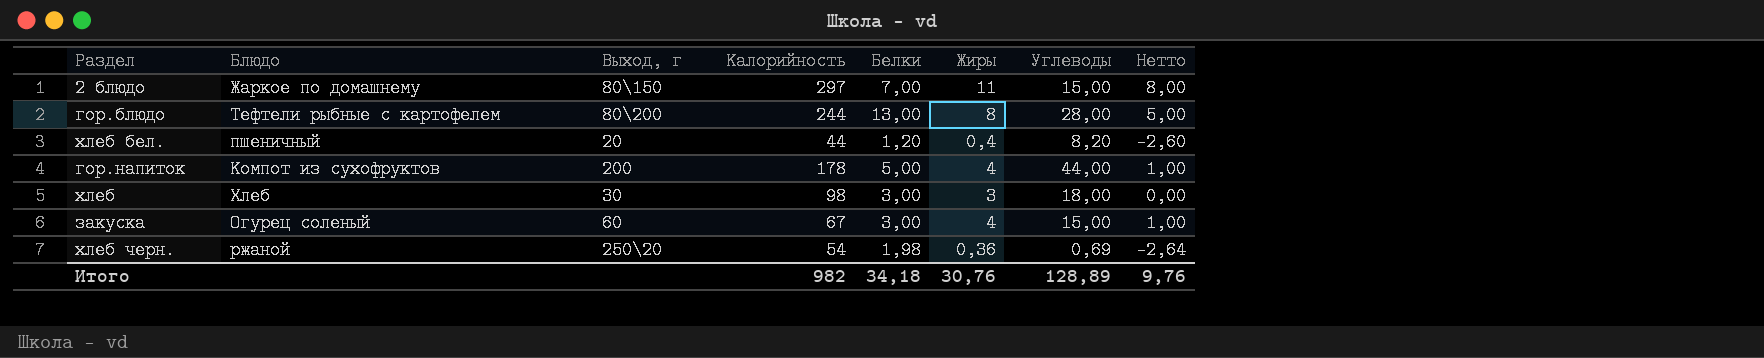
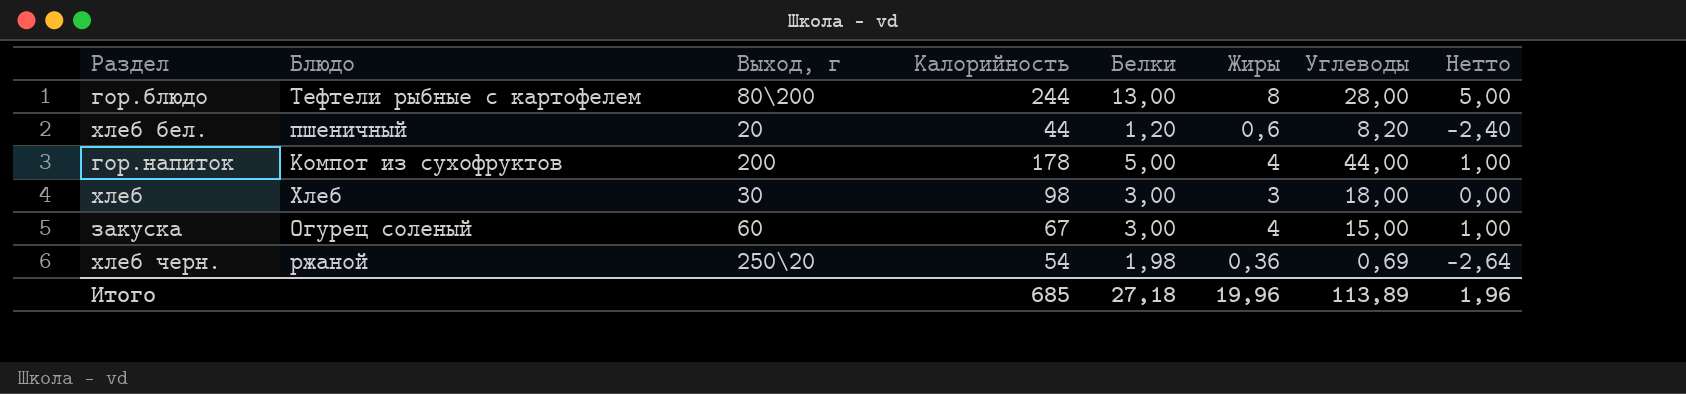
row 2 блюдо: Жаркое по домашнему | 80\150 | 297 | 7,00 | 11 | 15,00 | 8,00 -> none
хлеб бел. | Жиры: 0,4 -> 0,6
хлеб бел. | Нетто: -2,60 -> -2,40
Итого | Калорийность: 982 -> 685
Итого | Белки: 34,18 -> 27,18
Итого | Жиры: 30,76 -> 19,96
Итого | Углеводы: 128,89 -> 113,89
Итого | Нетто: 9,76 -> 1,96

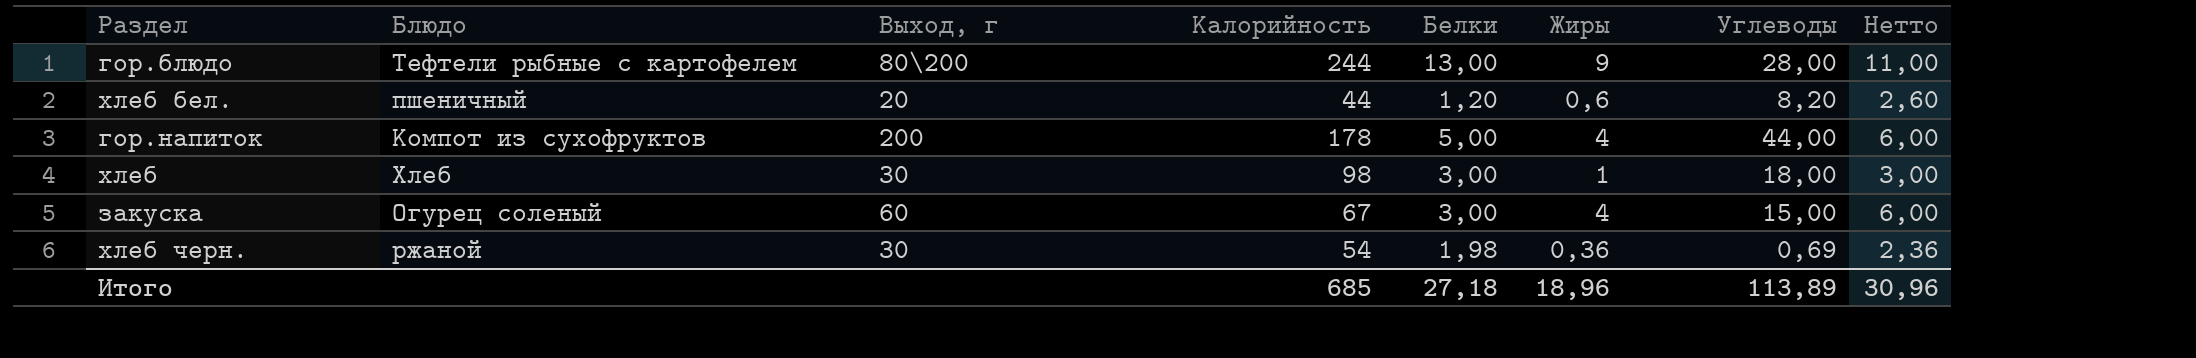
column Нетто | formula: [Жиры] - 3 -> [Жиры] + 2
гор.блюдо | Жиры: 8 -> 9
хлеб | Жиры: 3 -> 1
хлеб черн. | Выход, г: 250\20 -> 30
Итого | Жиры: 19,96 -> 18,96
Итого | Нетто: 1,96 -> 30,96

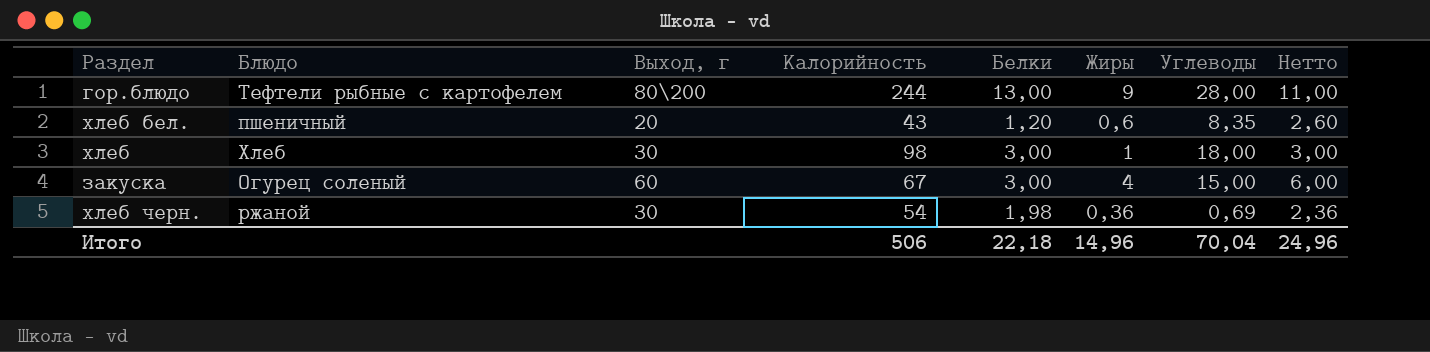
row гор.напиток: Компот из сухофруктов | 200 | 178 | 5,00 | 4 | 44,00 | 6,00 -> none
хлеб бел. | Калорийность: 44 -> 43
хлеб бел. | Углеводы: 8,20 -> 8,35
Итого | Калорийность: 685 -> 506
Итого | Белки: 27,18 -> 22,18
Итого | Жиры: 18,96 -> 14,96
Итого | Углеводы: 113,89 -> 70,04
Итого | Нетто: 30,96 -> 24,96

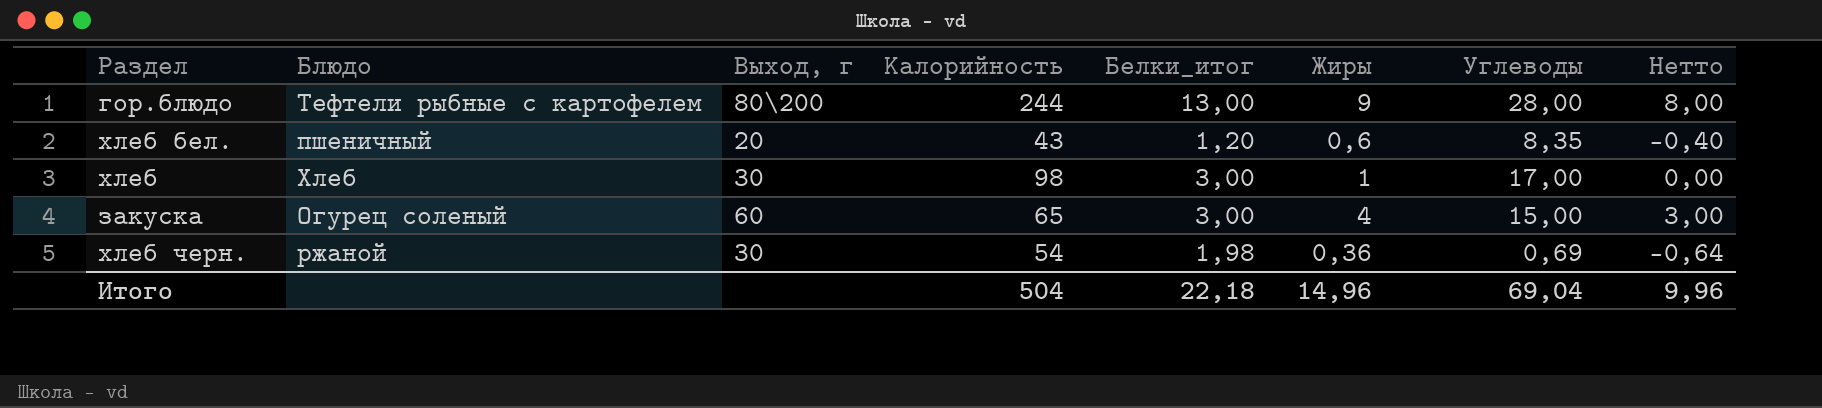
column name: Белки -> Белки_итог
column Нетто | formula: [Жиры] + 2 -> [Жиры] - 1
хлеб | Углеводы: 18,00 -> 17,00
закуска | Калорийность: 67 -> 65
Итого | Калорийность: 506 -> 504
Итого | Углеводы: 70,04 -> 69,04
Итого | Нетто: 24,96 -> 9,96

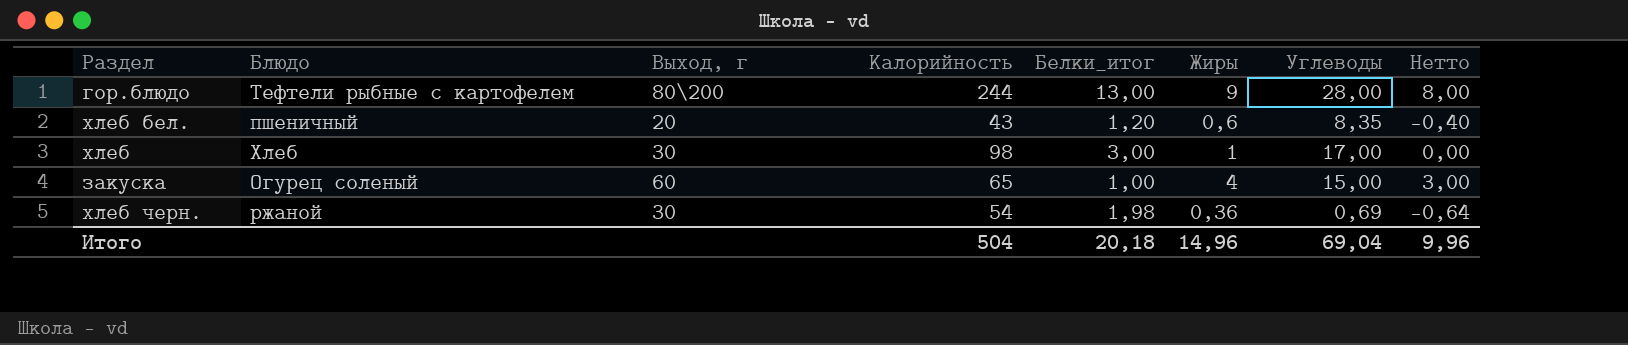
закуска | Белки_итог: 3,00 -> 1,00
Итого | Белки_итог: 22,18 -> 20,18

